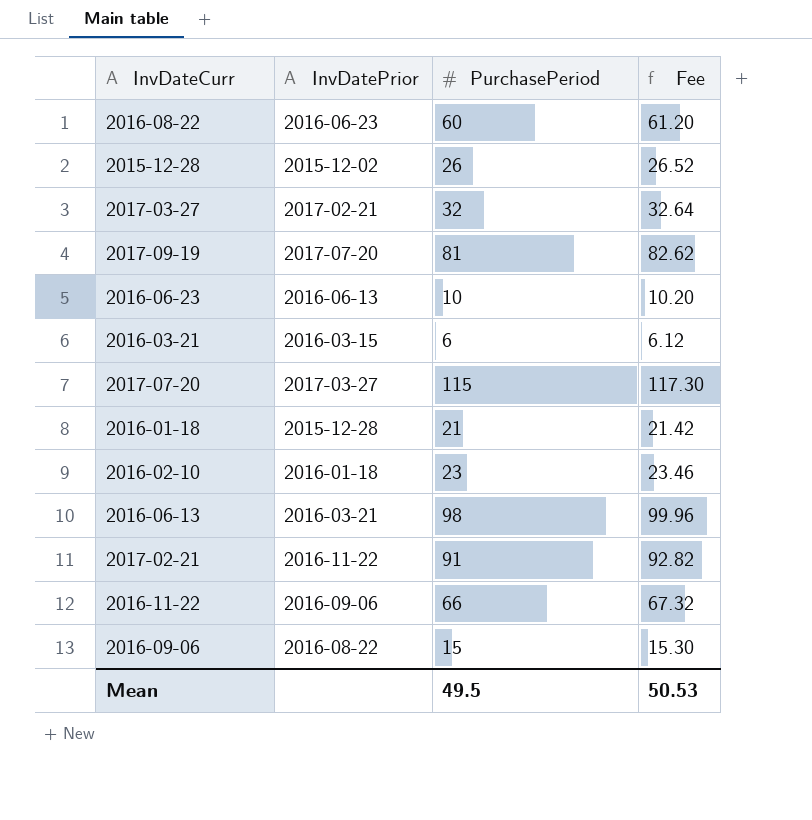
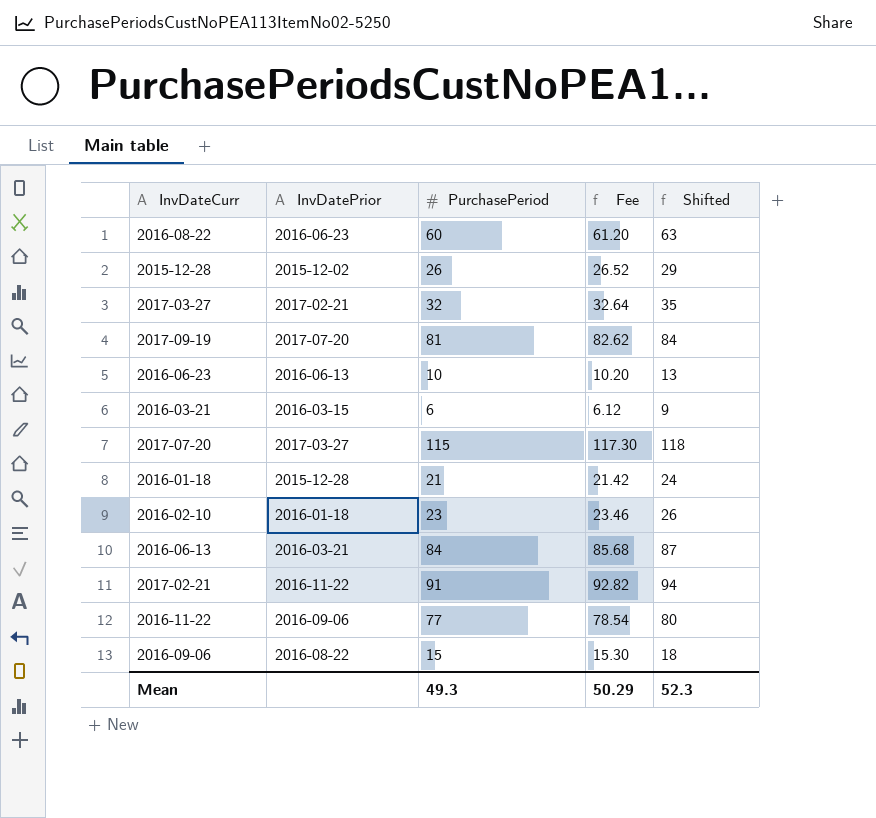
column Shifted | formula: none -> [PurchasePeriod] + 3
2016-06-13 | PurchasePeriod: 98 -> 84
2016-06-13 | Fee: 99.96 -> 85.68
2016-11-22 | PurchasePeriod: 66 -> 77
2016-11-22 | Fee: 67.32 -> 78.54
Mean | PurchasePeriod: 49.5 -> 49.3
Mean | Fee: 50.53 -> 50.29

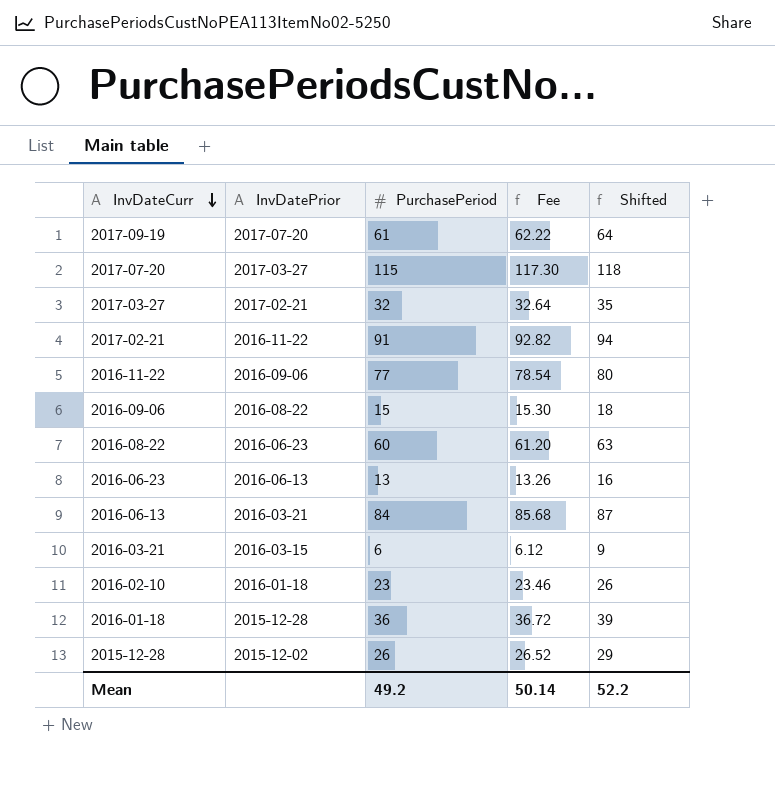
row order: none -> InvDateCurr descending
2017-09-19 | PurchasePeriod: 81 -> 61
2017-09-19 | Fee: 82.62 -> 62.22
2017-09-19 | Shifted: 84 -> 64
2016-06-23 | PurchasePeriod: 10 -> 13
2016-06-23 | Fee: 10.20 -> 13.26
2016-06-23 | Shifted: 13 -> 16
2016-01-18 | PurchasePeriod: 21 -> 36
2016-01-18 | Fee: 21.42 -> 36.72
2016-01-18 | Shifted: 24 -> 39
Mean | PurchasePeriod: 49.3 -> 49.2
Mean | Fee: 50.29 -> 50.14
Mean | Shifted: 52.3 -> 52.2

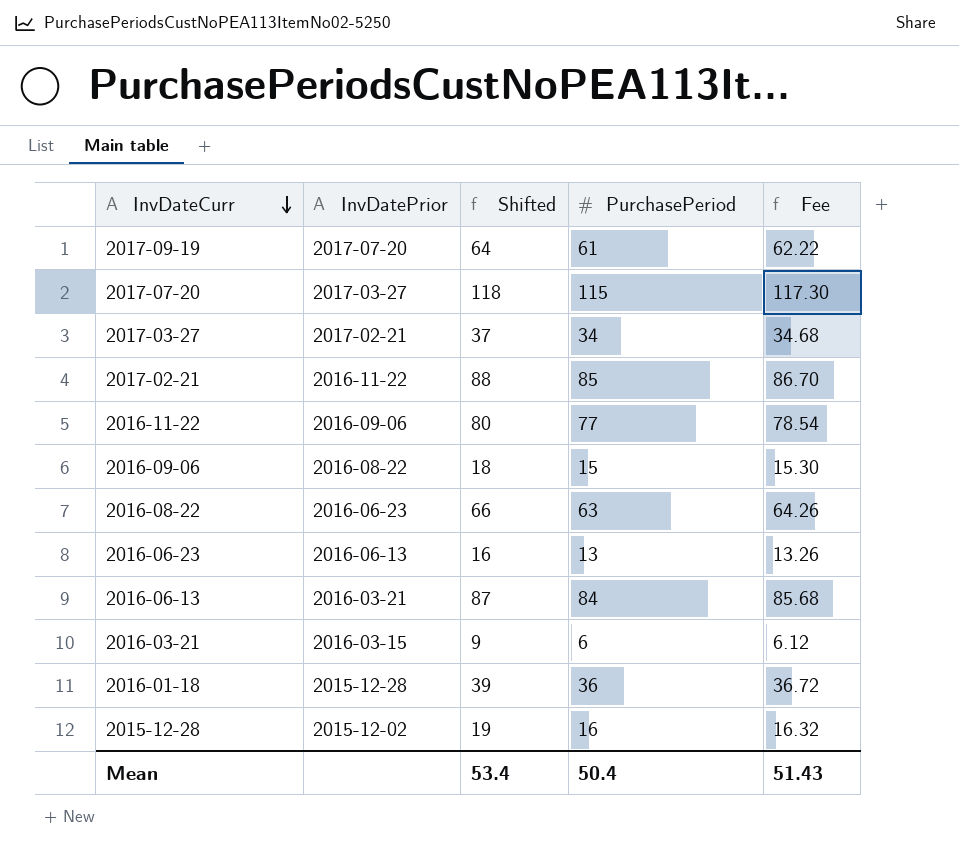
column Shifted | position: 5 -> 3
row 2016-02-10: 2016-01-18 | 23 | 23.46 | 26 -> none
2017-03-27 | Shifted: 35 -> 37
2017-03-27 | PurchasePeriod: 32 -> 34
2017-03-27 | Fee: 32.64 -> 34.68
2017-02-21 | Shifted: 94 -> 88
2017-02-21 | PurchasePeriod: 91 -> 85
2017-02-21 | Fee: 92.82 -> 86.70
2016-08-22 | Shifted: 63 -> 66
2016-08-22 | PurchasePeriod: 60 -> 63
2016-08-22 | Fee: 61.20 -> 64.26
2015-12-28 | Shifted: 29 -> 19
2015-12-28 | PurchasePeriod: 26 -> 16
2015-12-28 | Fee: 26.52 -> 16.32
Mean | Shifted: 52.2 -> 53.4
Mean | PurchasePeriod: 49.2 -> 50.4
Mean | Fee: 50.14 -> 51.43

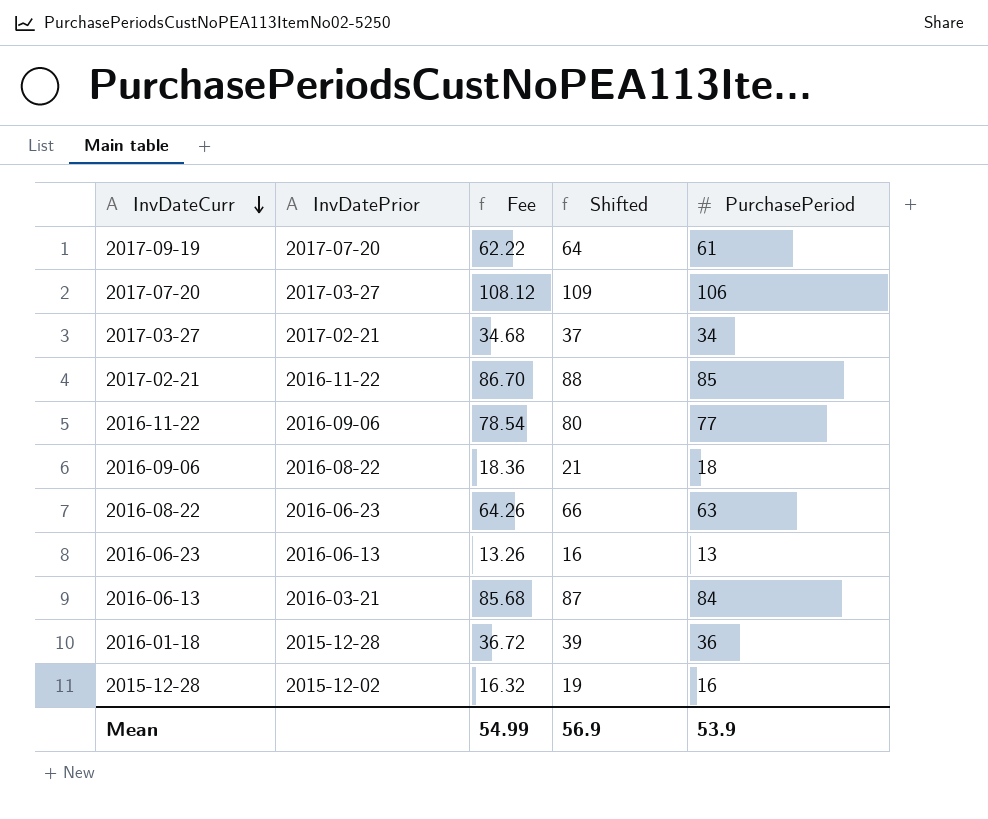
column Fee | position: 5 -> 3
row 2016-03-21: 2016-03-15 | 9 | 6 | 6.12 -> none
2017-07-20 | Fee: 117.30 -> 108.12
2017-07-20 | Shifted: 118 -> 109
2017-07-20 | PurchasePeriod: 115 -> 106
2016-09-06 | Fee: 15.30 -> 18.36
2016-09-06 | Shifted: 18 -> 21
2016-09-06 | PurchasePeriod: 15 -> 18
Mean | Fee: 51.43 -> 54.99
Mean | Shifted: 53.4 -> 56.9
Mean | PurchasePeriod: 50.4 -> 53.9

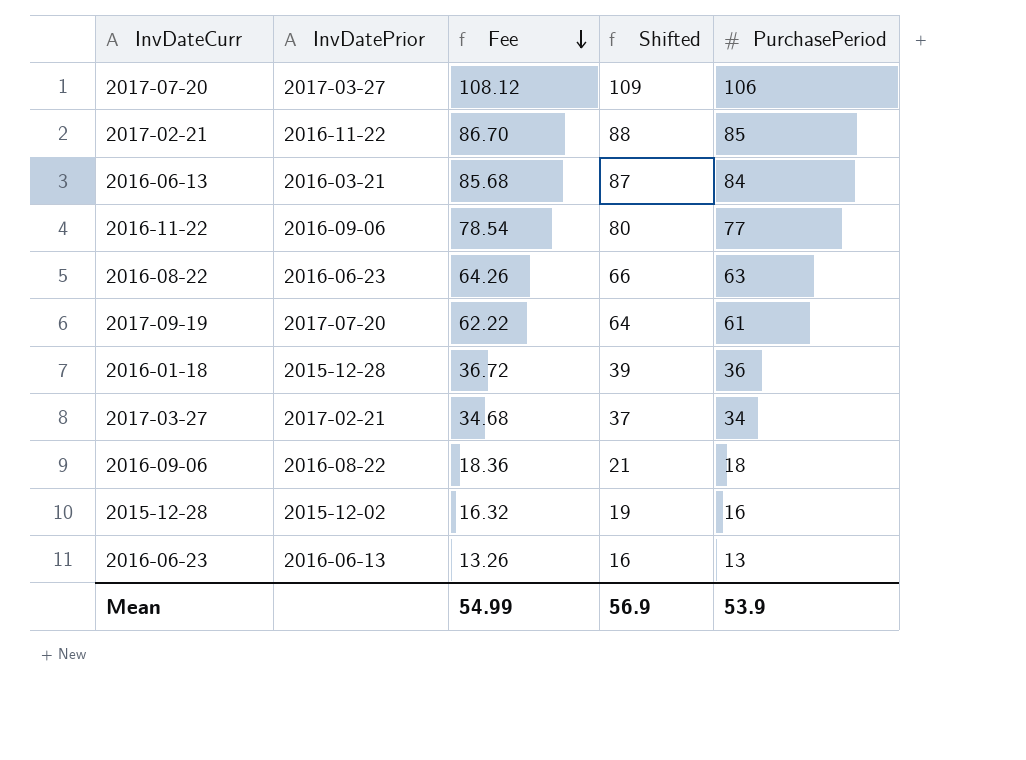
row order: InvDateCurr descending -> Fee descending

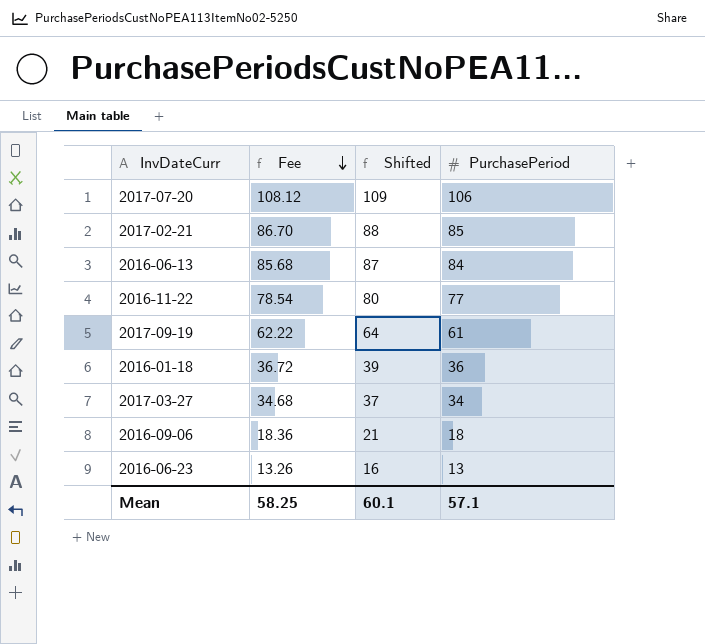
column InvDatePrior | position: 2 -> none
row 2016-08-22: 2016-06-23 | 64.26 | 66 | 63 -> none
row 2015-12-28: 2015-12-02 | 16.32 | 19 | 16 -> none
Mean | Fee: 54.99 -> 58.25
Mean | Shifted: 56.9 -> 60.1
Mean | PurchasePeriod: 53.9 -> 57.1

